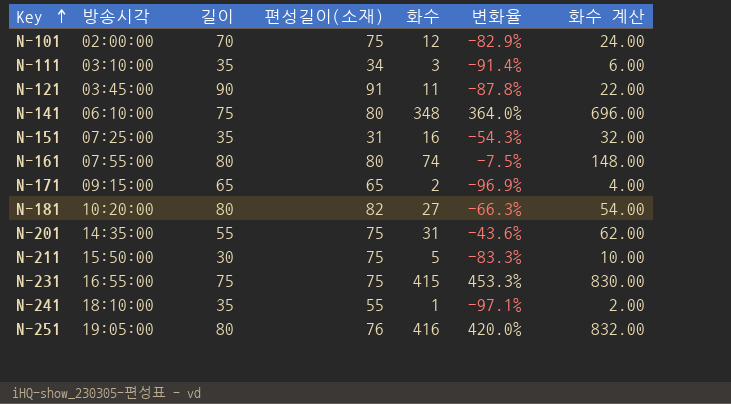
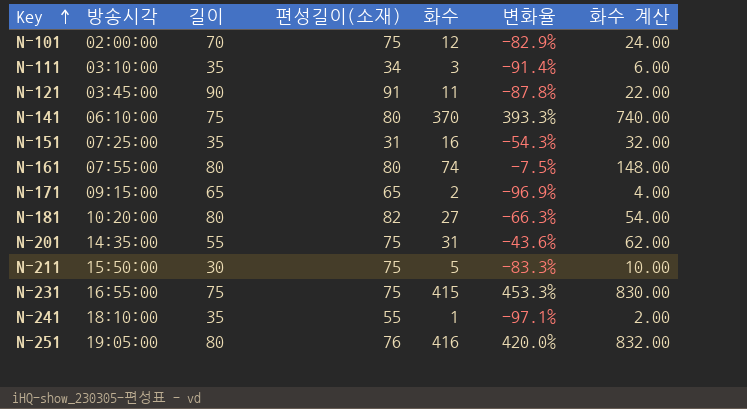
N-141 | 화수: 348 -> 370
N-141 | 변화율: 364.0% -> 393.3%
N-141 | 화수 계산: 696.00 -> 740.00

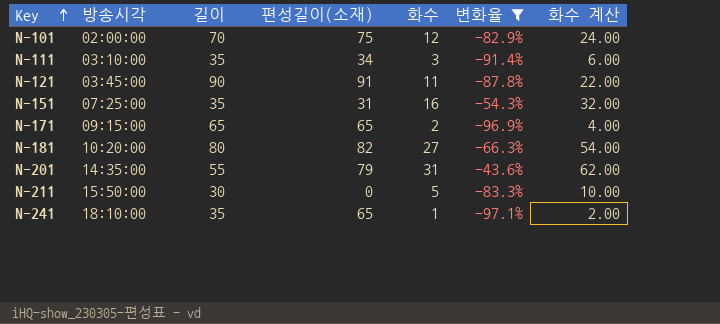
filter: none -> 변화율 <= -43.6%
N-201 | 편성길이(소재): 75 -> 79
N-211 | 편성길이(소재): 75 -> 0
N-241 | 편성길이(소재): 55 -> 65

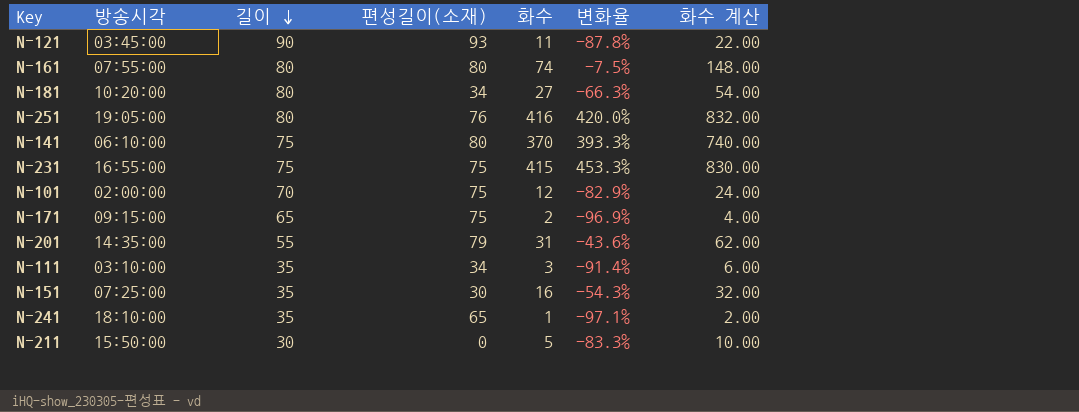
filter: 변화율 <= -43.6% -> none
row order: Key ascending -> 길이 descending
N-121 | 편성길이(소재): 91 -> 93
N-181 | 편성길이(소재): 82 -> 34
N-171 | 편성길이(소재): 65 -> 75
N-151 | 편성길이(소재): 31 -> 30

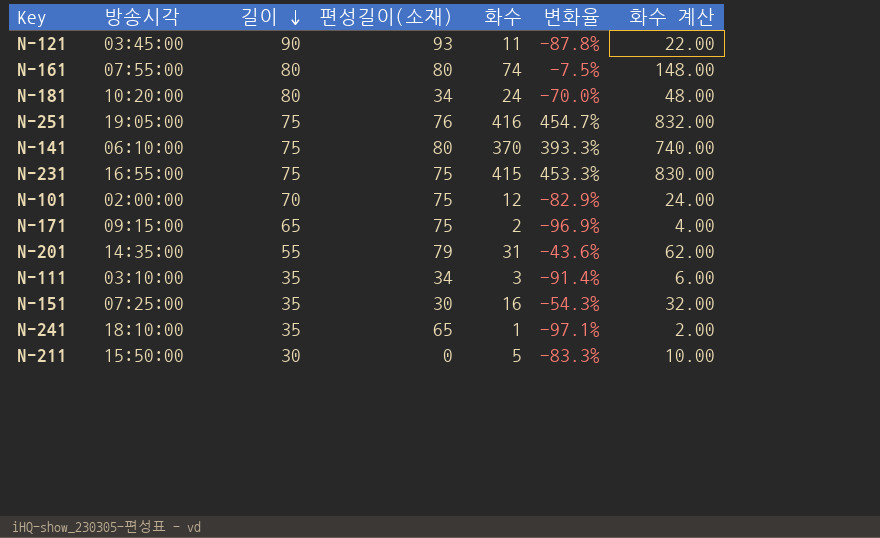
N-181 | 화수: 27 -> 24
N-181 | 변화율: -66.3% -> -70.0%
N-181 | 화수 계산: 54.00 -> 48.00
N-251 | 길이: 80 -> 75
N-251 | 변화율: 420.0% -> 454.7%

